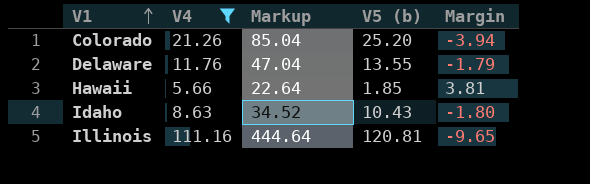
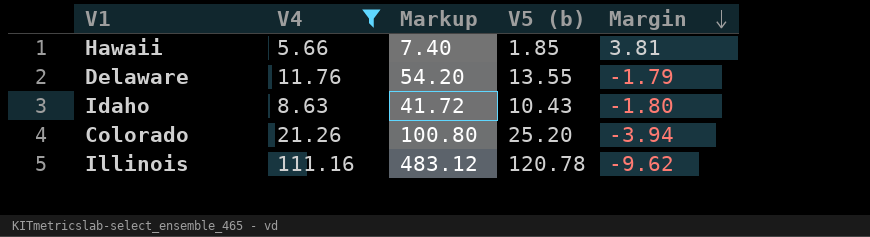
row order: V1 ascending -> Margin descending
column Markup | formula: [V4] * 4 -> [V5 (b)] * 4
Illinois | V5 (b): 120.81 -> 120.78
Illinois | Margin: -9.65 -> -9.62

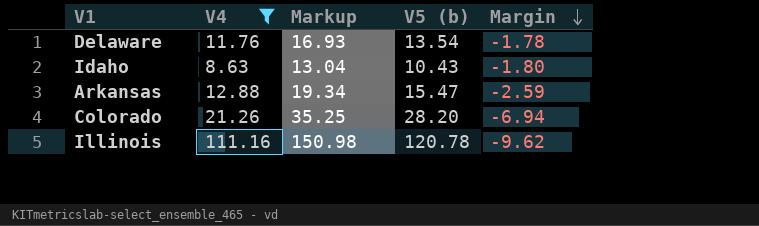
column Markup | formula: [V5 (b)] * 4 -> [V5 (b)] * 1.25
row Hawaii: 5.66 | 7.40 | 1.85 | 3.81 -> none
Delaware | V5 (b): 13.55 -> 13.54
Delaware | Margin: -1.79 -> -1.78
row Arkansas: none -> 12.88 | 19.34 | 15.47 | -2.59
Colorado | V5 (b): 25.20 -> 28.20
Colorado | Margin: -3.94 -> -6.94

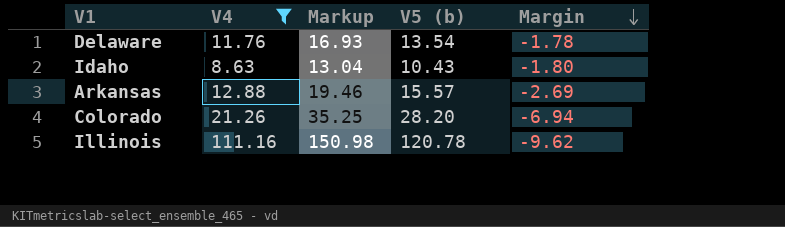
Arkansas | Markup: 19.34 -> 19.46
Arkansas | V5 (b): 15.47 -> 15.57
Arkansas | Margin: -2.59 -> -2.69

